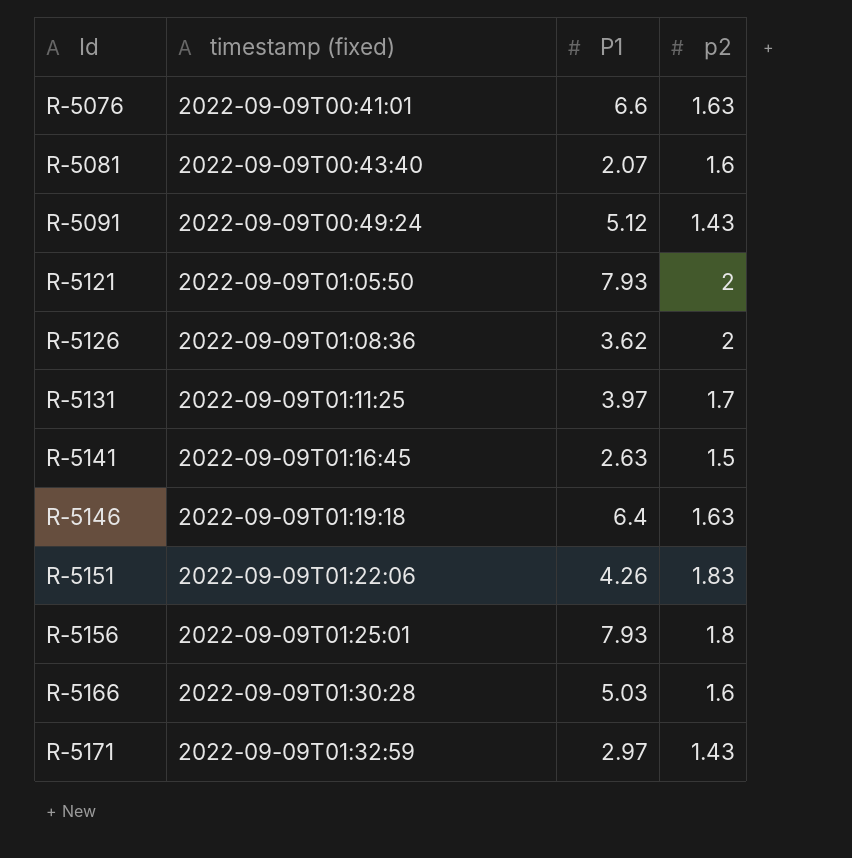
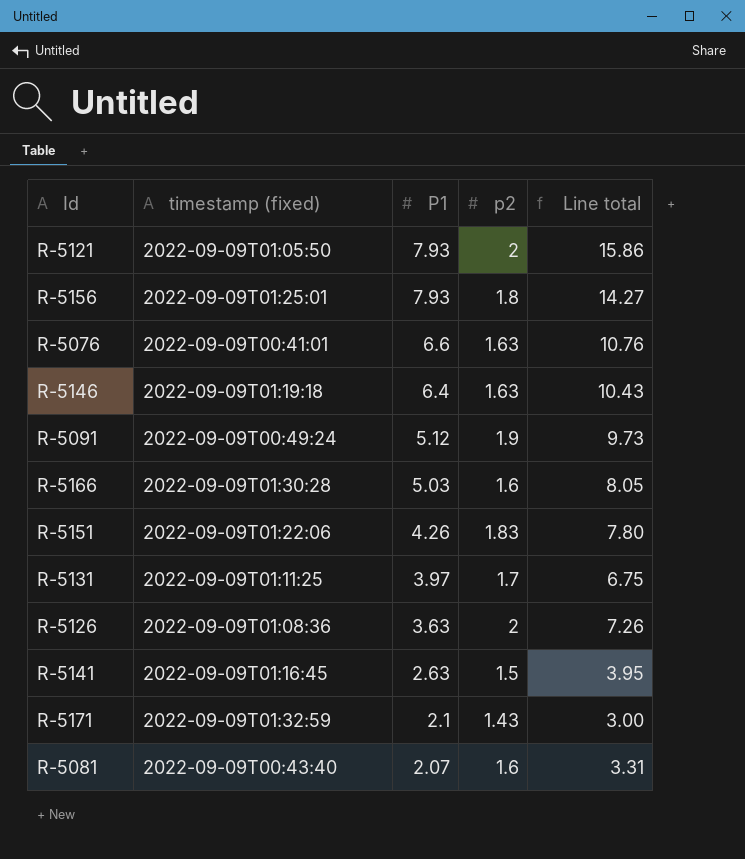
row order: Id ascending -> P1 descending
column Line total | formula: none -> [P1] * [p2]
R-5091 | p2: 1.43 -> 1.9
R-5126 | P1: 3.62 -> 3.63
R-5171 | P1: 2.97 -> 2.1

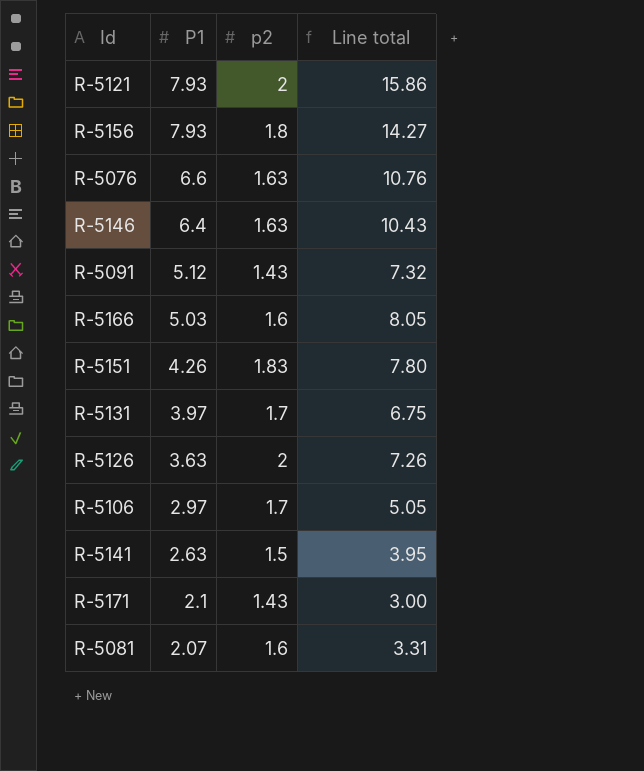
column timestamp (fixed) | position: 2 -> none
R-5091 | p2: 1.9 -> 1.43
R-5091 | Line total: 9.73 -> 7.32
row R-5106: none -> 2.97 | 1.7 | 5.05

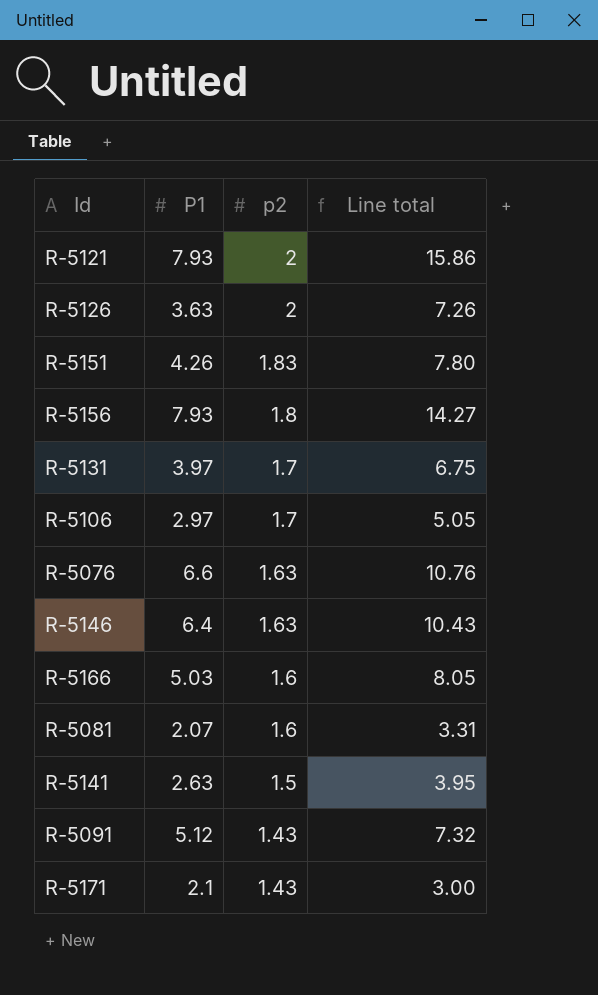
row order: P1 descending -> p2 descending

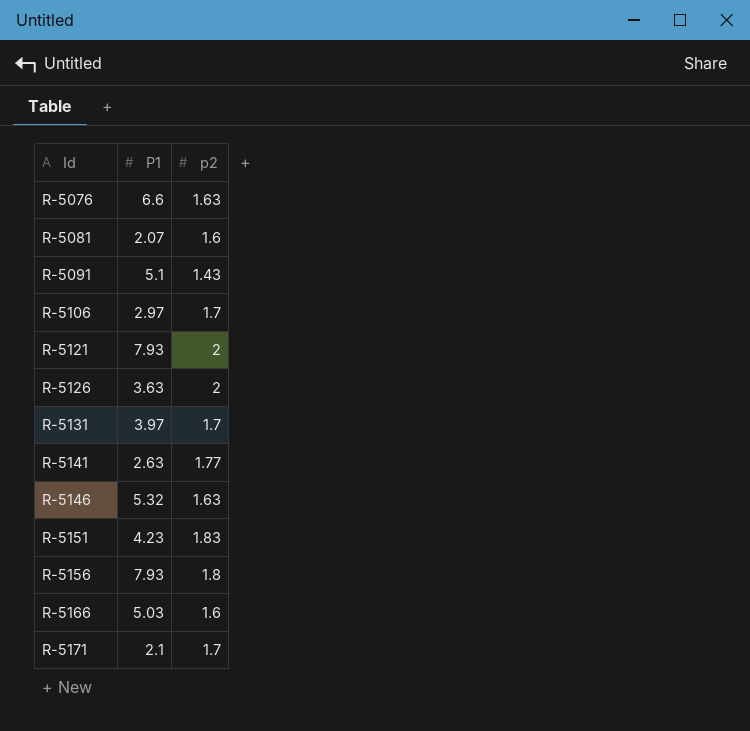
row order: p2 descending -> Id ascending
column Line total | formula: [P1] * [p2] -> none
R-5091 | P1: 5.12 -> 5.1
R-5141 | p2: 1.5 -> 1.77
R-5146 | P1: 6.4 -> 5.32
R-5151 | P1: 4.26 -> 4.23
R-5171 | p2: 1.43 -> 1.7

